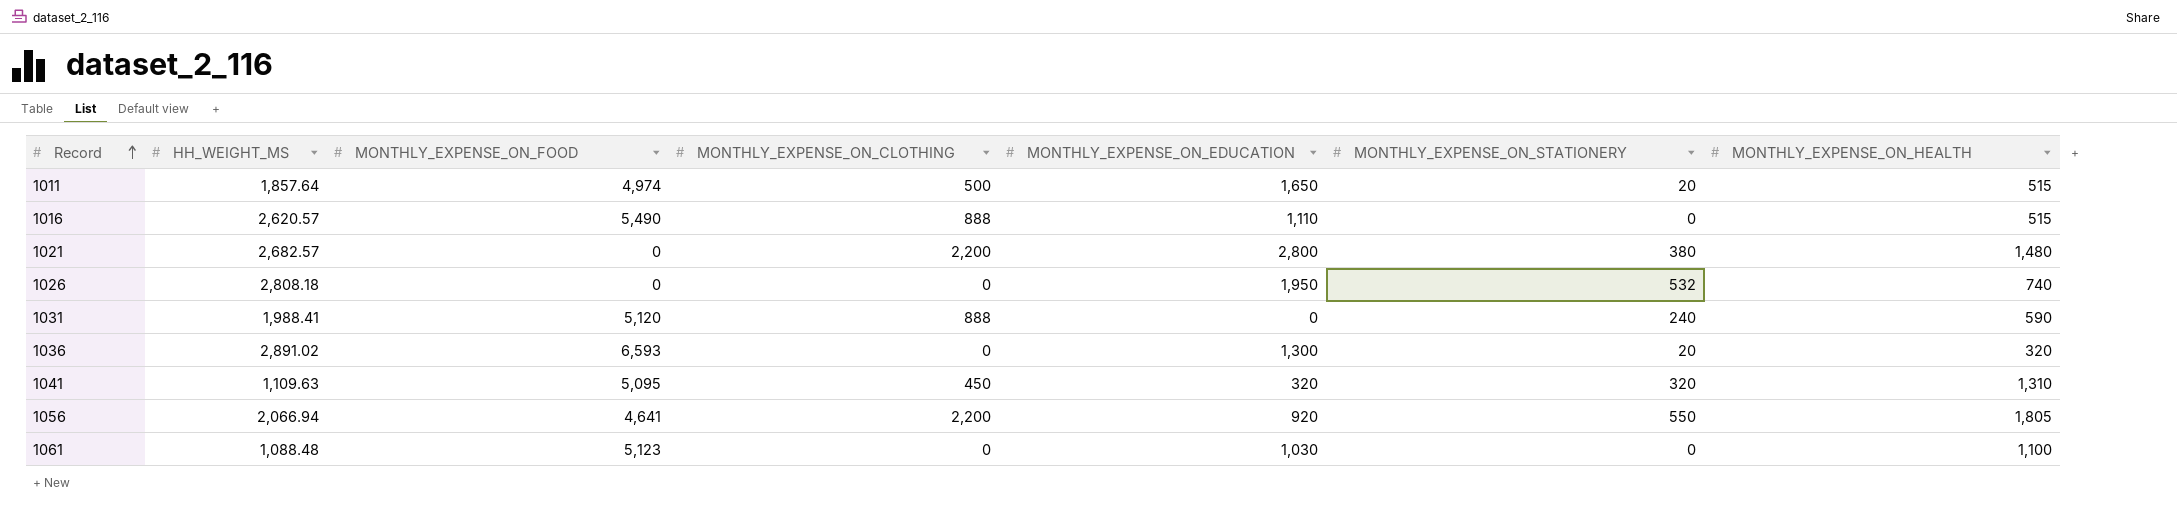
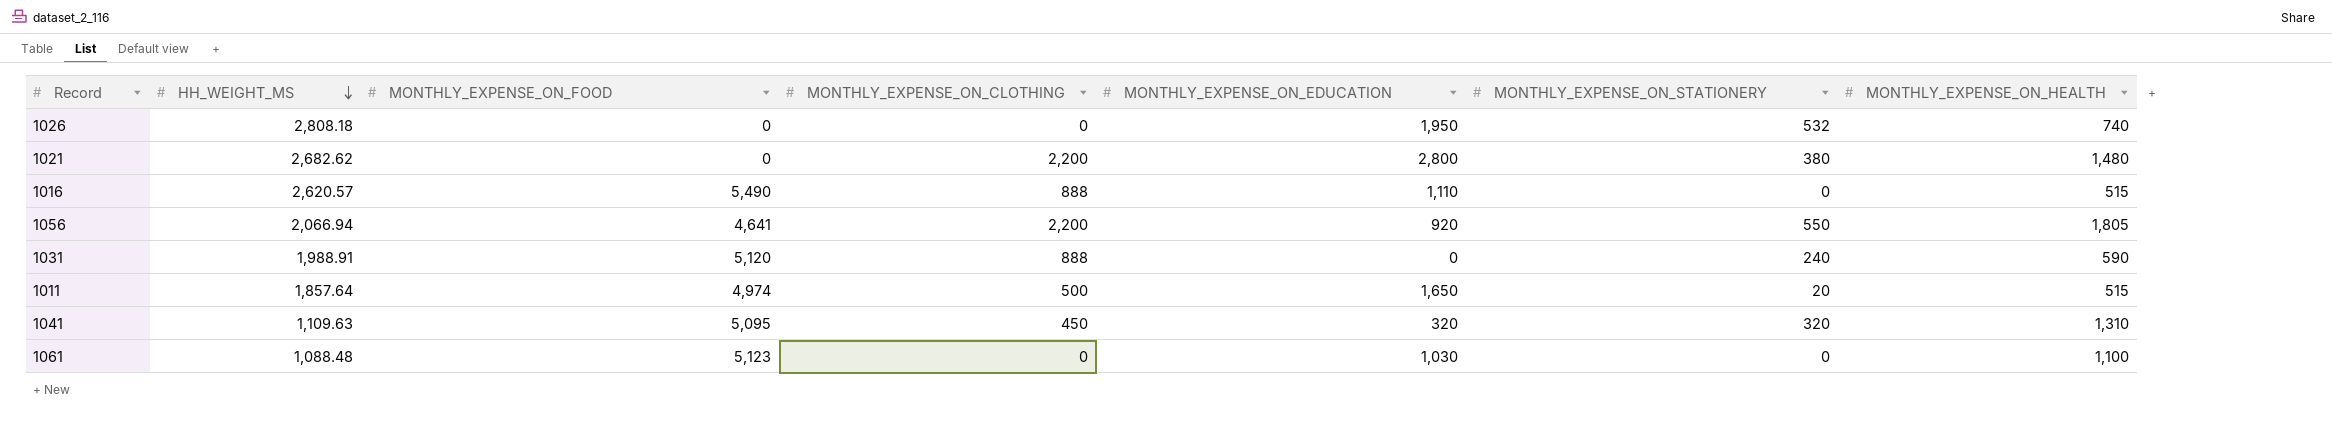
row order: Record ascending -> HH_WEIGHT_MS descending
row 1036: 2,891.02 | 6,593 | 0 | 1,300 | 20 | 320 -> none
1021 | HH_WEIGHT_MS: 2,682.57 -> 2,682.62
1031 | HH_WEIGHT_MS: 1,988.41 -> 1,988.91

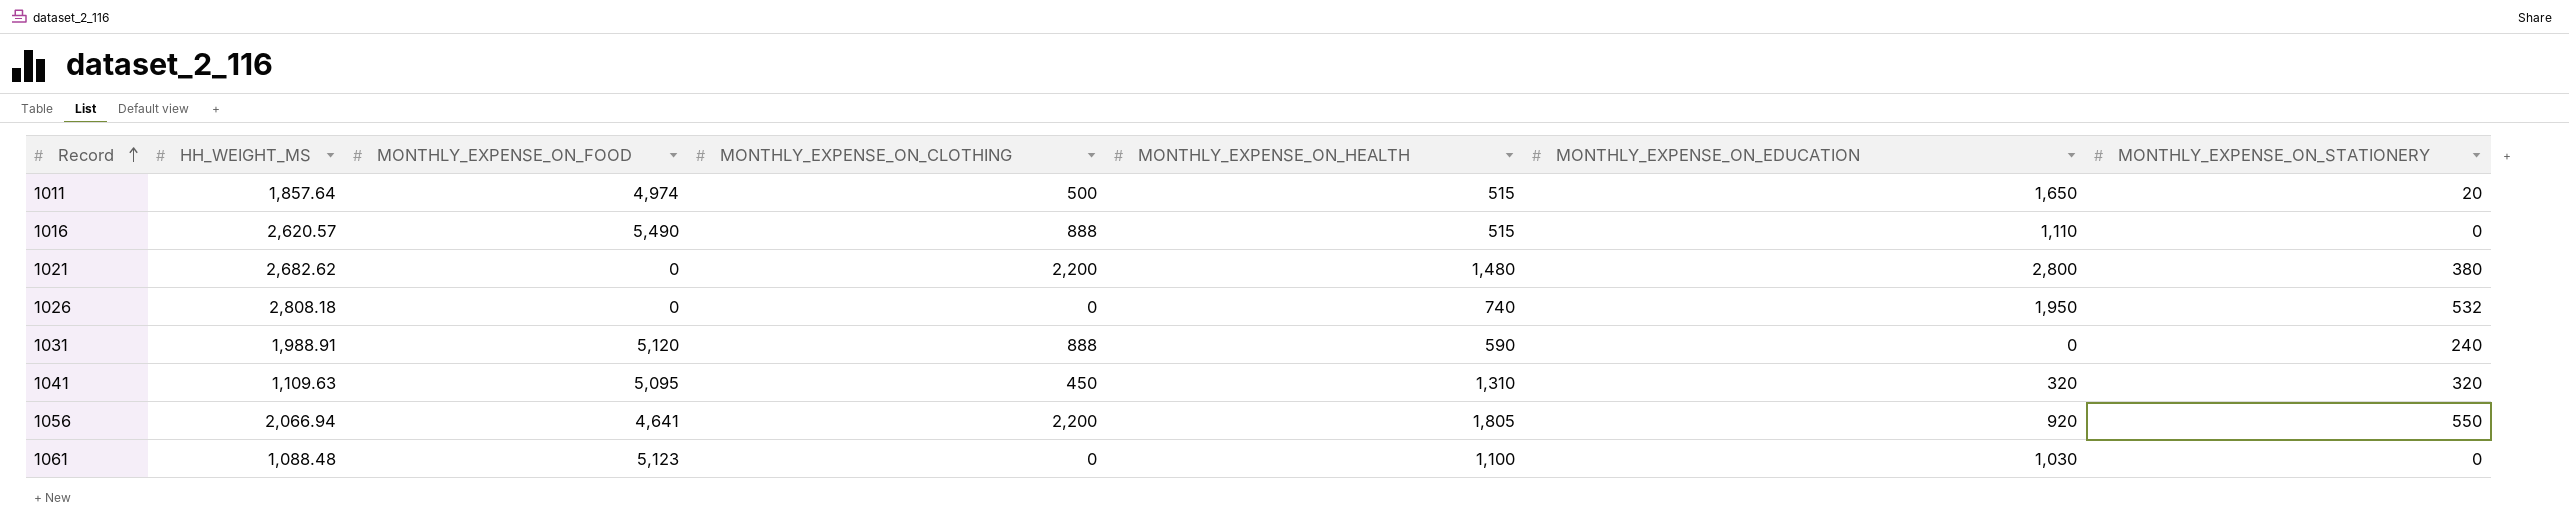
row order: HH_WEIGHT_MS descending -> Record ascending
column MONTHLY_EXPENSE_ON_HEALTH | position: 7 -> 5

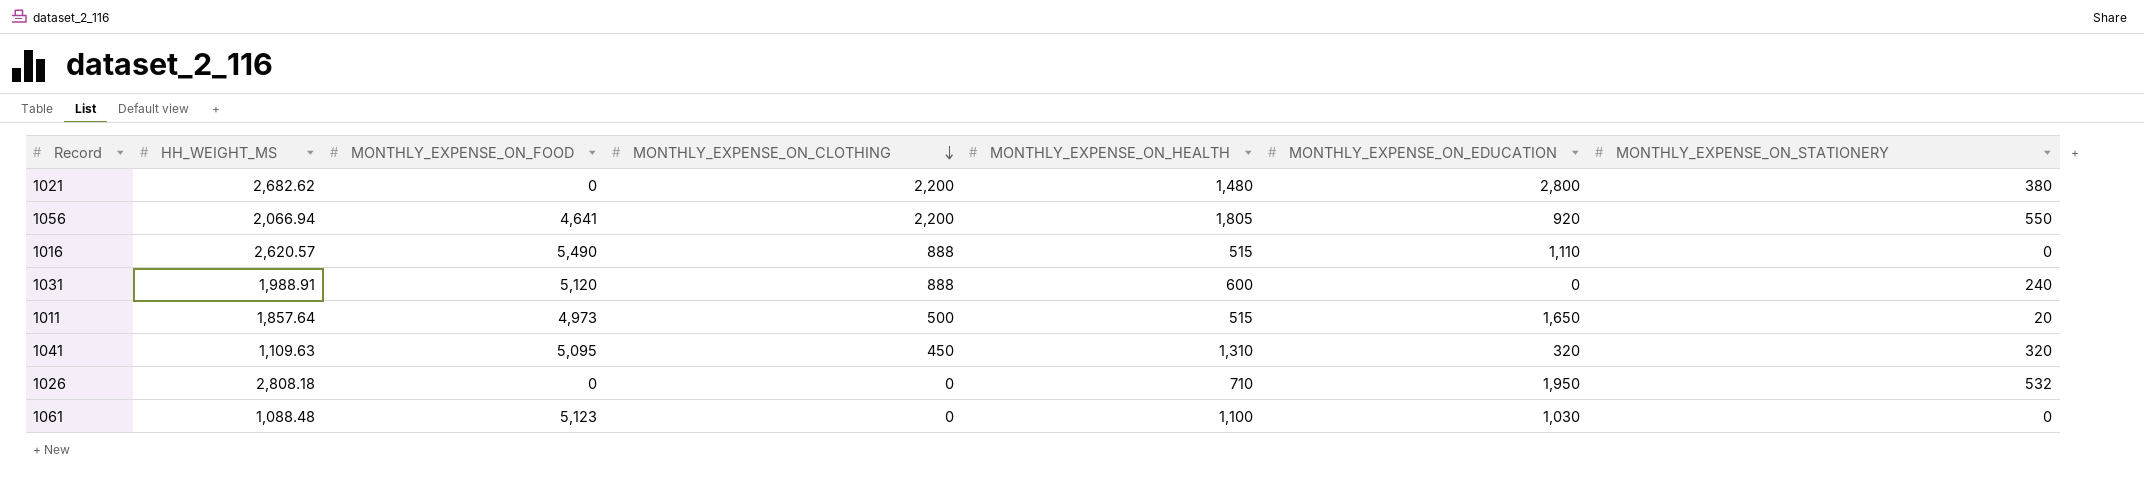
row order: Record ascending -> MONTHLY_EXPENSE_ON_CLOTHING descending
1031 | MONTHLY_EXPENSE_ON_HEALTH: 590 -> 600
1011 | MONTHLY_EXPENSE_ON_FOOD: 4,974 -> 4,973
1026 | MONTHLY_EXPENSE_ON_HEALTH: 740 -> 710

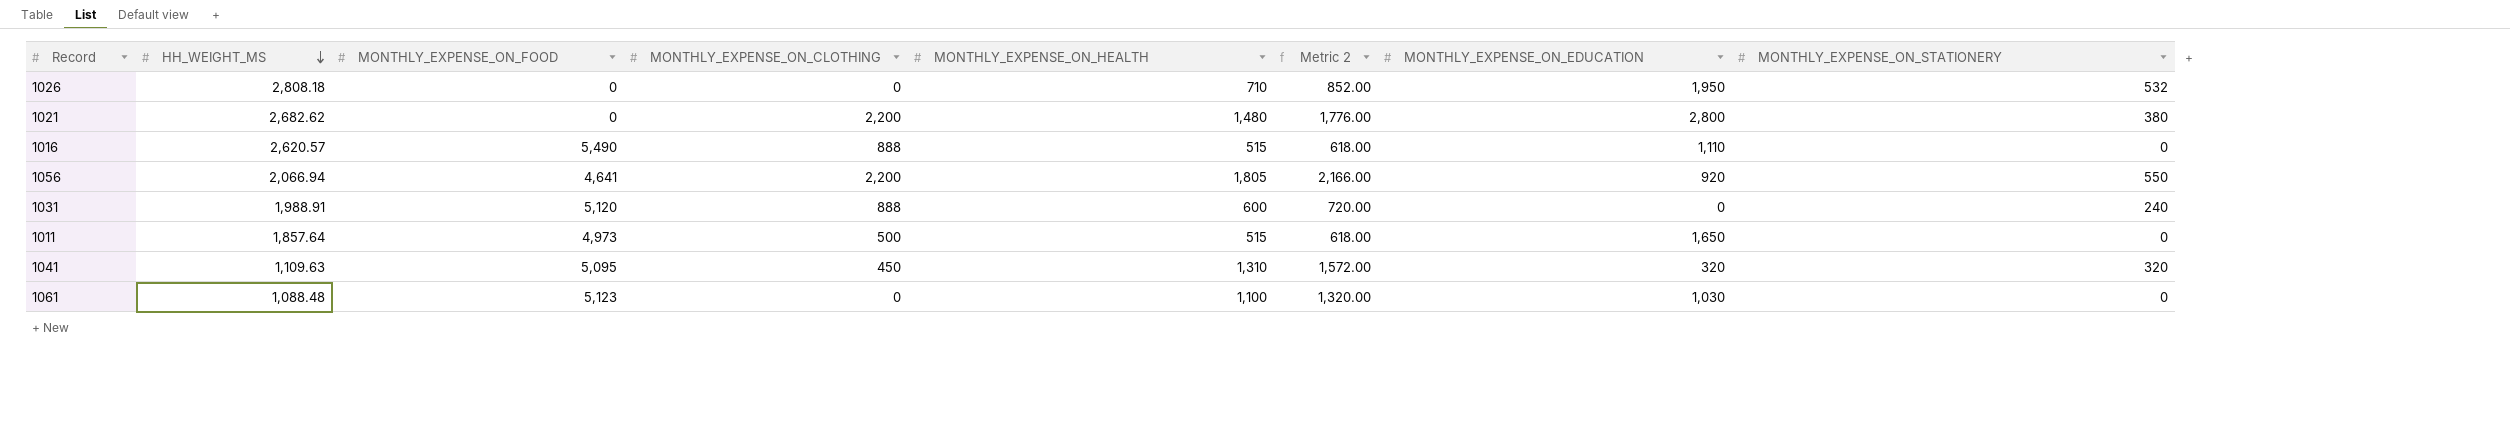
row order: MONTHLY_EXPENSE_ON_CLOTHING descending -> HH_WEIGHT_MS descending
column Metric 2 | formula: none -> [MONTHLY_EXPENSE_ON_HEALTH] * 1.2
1011 | MONTHLY_EXPENSE_ON_STATIONERY: 20 -> 0

